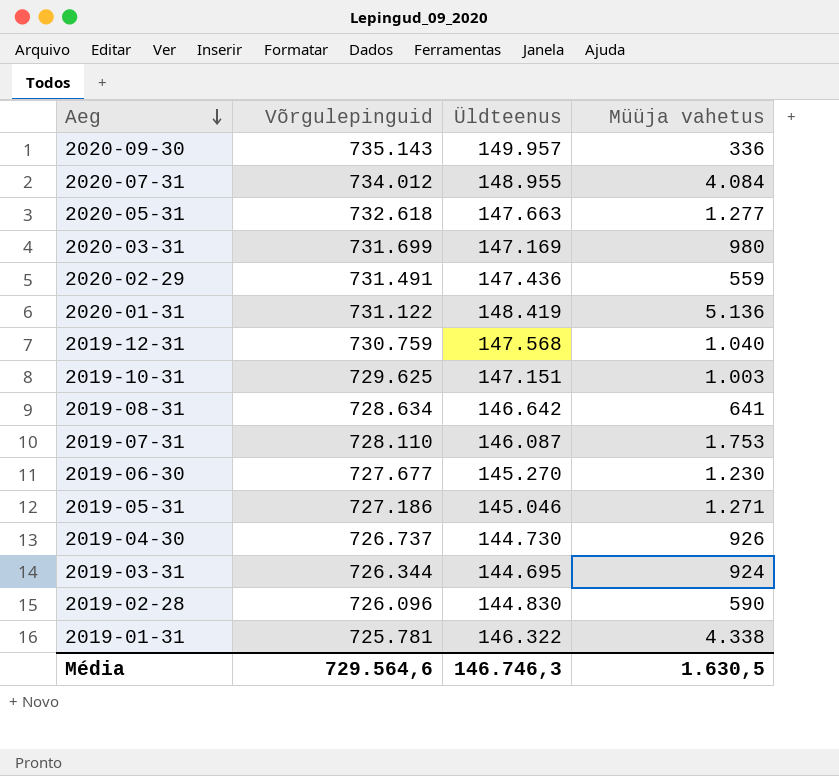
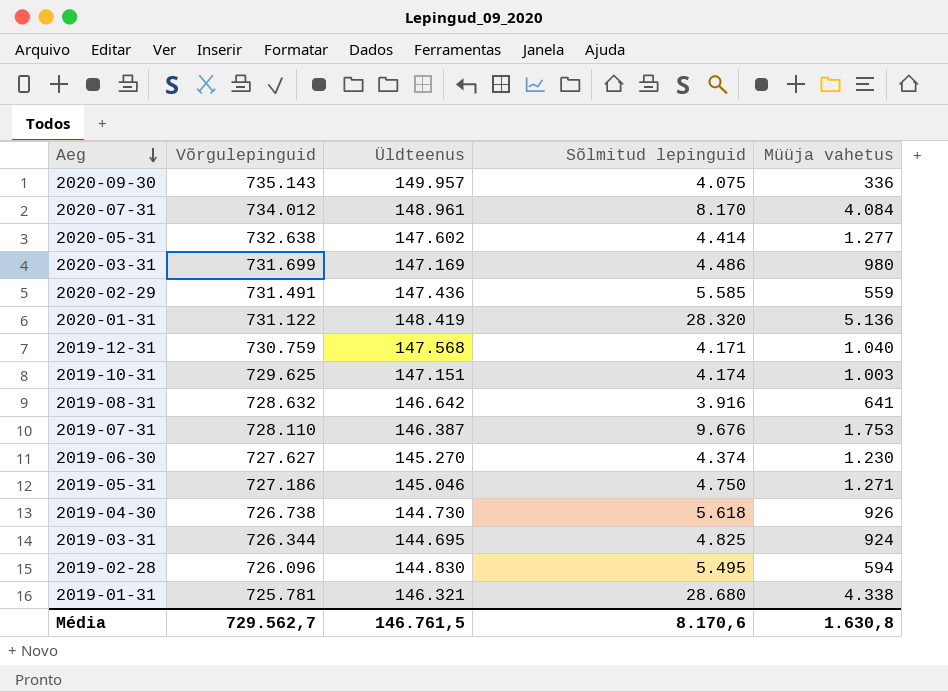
column Sõlmitud lepinguid | position: none -> 4
2020-07-31 | Üldteenus: 148.955 -> 148.961
2020-05-31 | Võrgulepinguid: 732.618 -> 732.638
2020-05-31 | Üldteenus: 147.663 -> 147.602
2019-08-31 | Võrgulepinguid: 728.634 -> 728.632
2019-07-31 | Üldteenus: 146.087 -> 146.387
2019-06-30 | Võrgulepinguid: 727.677 -> 727.627
2019-04-30 | Võrgulepinguid: 726.737 -> 726.738
2019-02-28 | Müüja vahetus: 590 -> 594
2019-01-31 | Üldteenus: 146.322 -> 146.321
Média | Võrgulepinguid: 729.564,6 -> 729.562,7
Média | Üldteenus: 146.746,3 -> 146.761,5
Média | Müüja vahetus: 1.630,5 -> 1.630,8

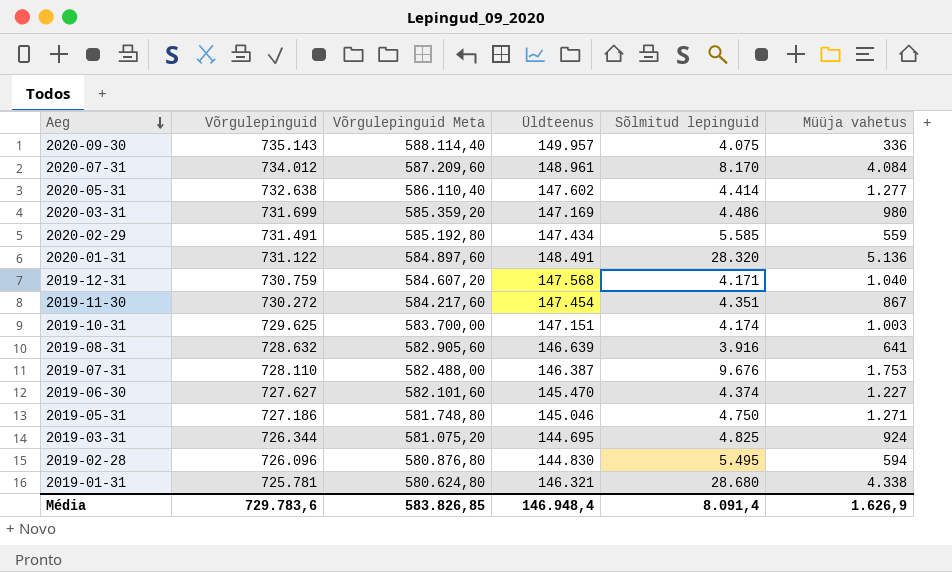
column Võrgulepinguid Meta | formula: none -> [Võrgulepinguid] * 0,8
row 2019-04-30: 726.738 | 144.730 | 5.618 | 926 -> none
2020-02-29 | Üldteenus: 147.436 -> 147.434
2020-01-31 | Üldteenus: 148.419 -> 148.491
row 2019-11-30: none -> 730.272 | 584.217,60 | 147.454 | 4.351 | 867
2019-08-31 | Üldteenus: 146.642 -> 146.639
2019-06-30 | Üldteenus: 145.270 -> 145.470
2019-06-30 | Müüja vahetus: 1.230 -> 1.227
Média | Võrgulepinguid: 729.562,7 -> 729.783,6
Média | Üldteenus: 146.761,5 -> 146.948,4
Média | Sõlmitud lepinguid: 8.170,6 -> 8.091,4
Média | Müüja vahetus: 1.630,8 -> 1.626,9

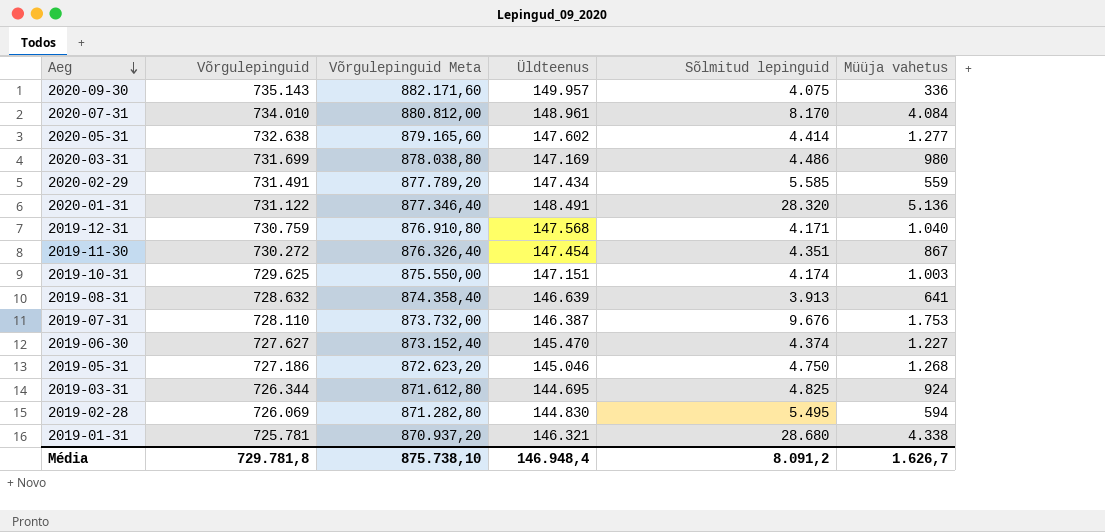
column Võrgulepinguid Meta | formula: [Võrgulepinguid] * 0,8 -> [Võrgulepinguid] * 1,2
2020-07-31 | Võrgulepinguid: 734.012 -> 734.010
2019-08-31 | Sõlmitud lepinguid: 3.916 -> 3.913
2019-05-31 | Müüja vahetus: 1.271 -> 1.268
2019-02-28 | Võrgulepinguid: 726.096 -> 726.069
Média | Võrgulepinguid: 729.783,6 -> 729.781,8
Média | Võrgulepinguid Meta: 583.826,85 -> 875.738,10
Média | Sõlmitud lepinguid: 8.091,4 -> 8.091,2
Média | Müüja vahetus: 1.626,9 -> 1.626,7

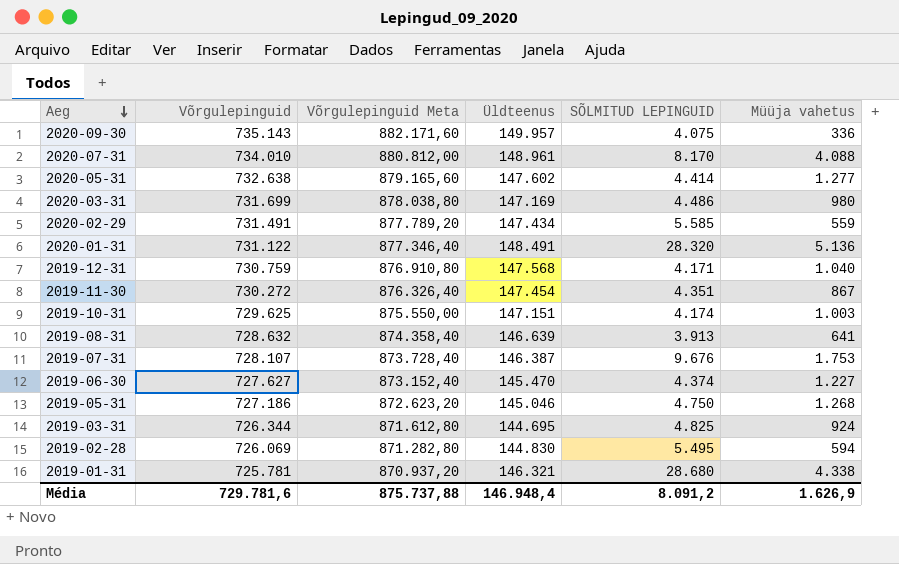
column name: Sõlmitud lepinguid -> SÕLMITUD LEPINGUID
2020-07-31 | Müüja vahetus: 4.084 -> 4.088
2019-07-31 | Võrgulepinguid: 728.110 -> 728.107
2019-07-31 | Võrgulepinguid Meta: 873.732,00 -> 873.728,40
Média | Võrgulepinguid: 729.781,8 -> 729.781,6
Média | Võrgulepinguid Meta: 875.738,10 -> 875.737,88
Média | Müüja vahetus: 1.626,7 -> 1.626,9

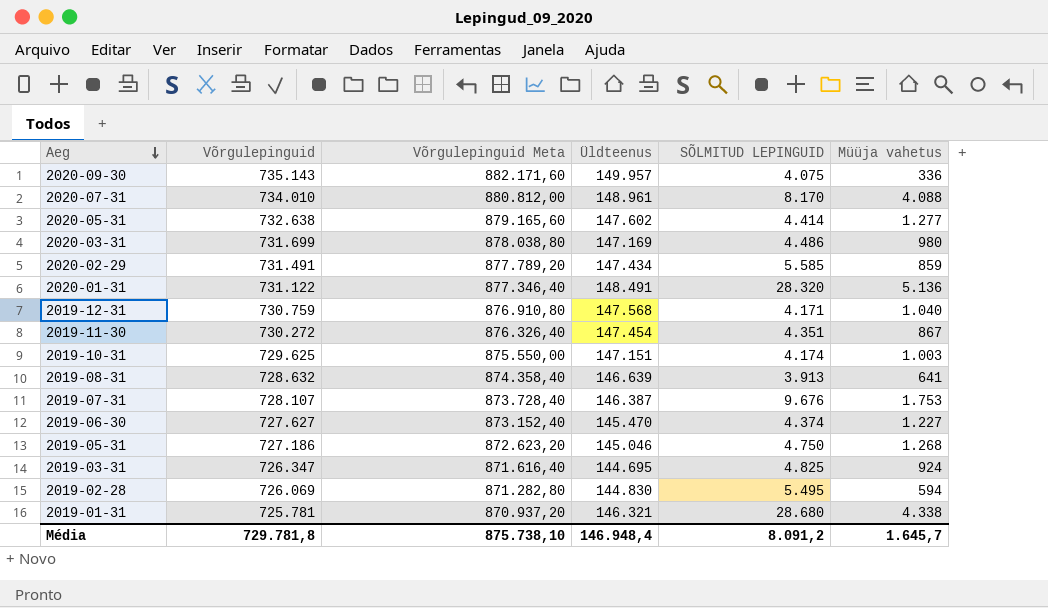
2020-02-29 | Müüja vahetus: 559 -> 859
2019-03-31 | Võrgulepinguid: 726.344 -> 726.347
2019-03-31 | Võrgulepinguid Meta: 871.612,80 -> 871.616,40
Média | Võrgulepinguid: 729.781,6 -> 729.781,8
Média | Võrgulepinguid Meta: 875.737,88 -> 875.738,10
Média | Müüja vahetus: 1.626,9 -> 1.645,7

